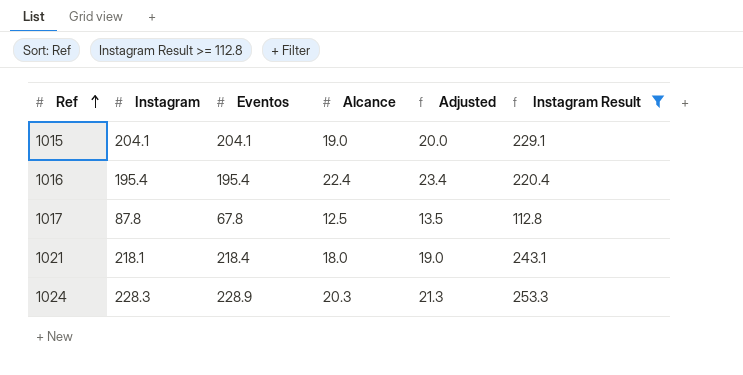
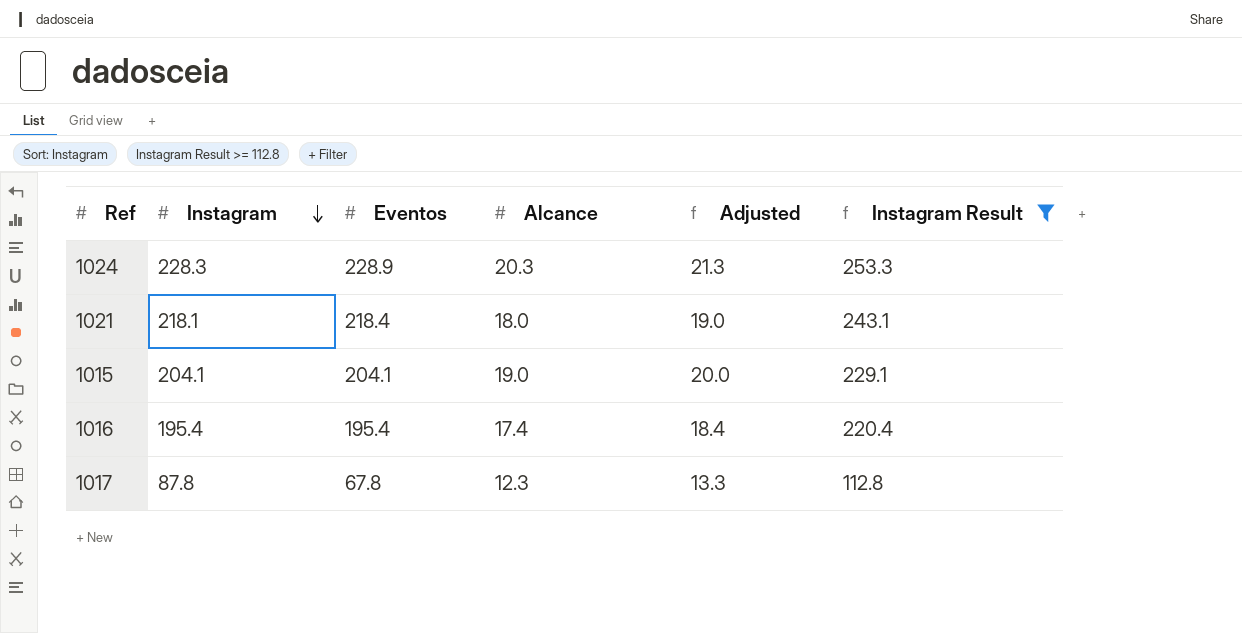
row order: Ref ascending -> Instagram descending
1016 | Alcance: 22.4 -> 17.4
1016 | Adjusted: 23.4 -> 18.4
1017 | Alcance: 12.5 -> 12.3
1017 | Adjusted: 13.5 -> 13.3

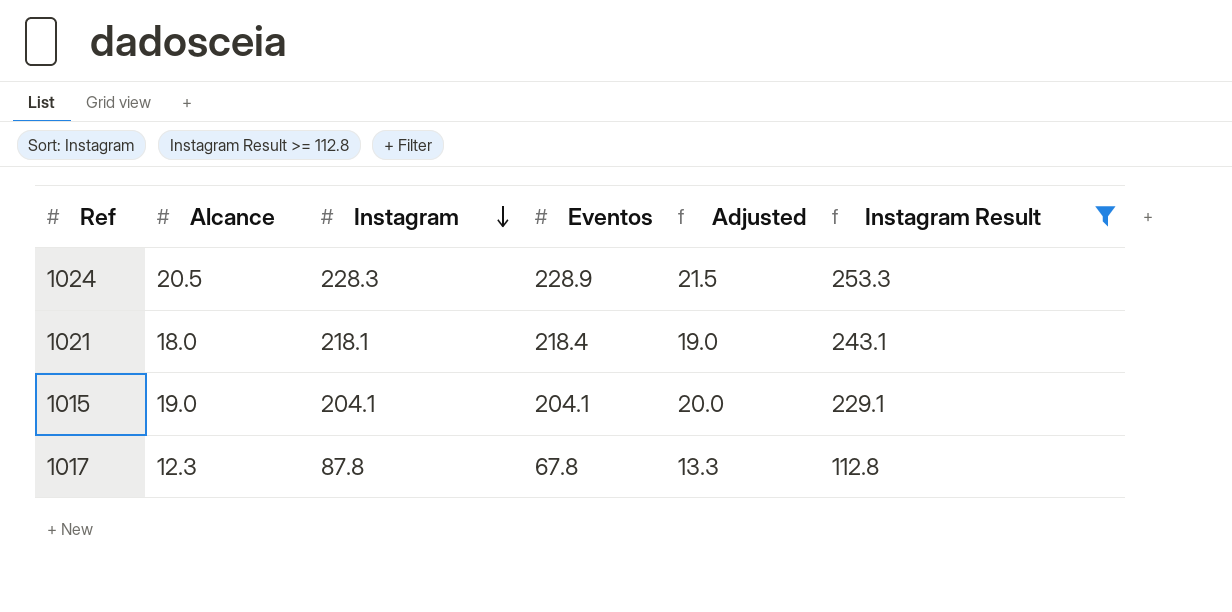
column Alcance | position: 4 -> 2
row 1016: 195.4 | 195.4 | 17.4 | 18.4 | 220.4 -> none
1024 | Alcance: 20.3 -> 20.5
1024 | Adjusted: 21.3 -> 21.5

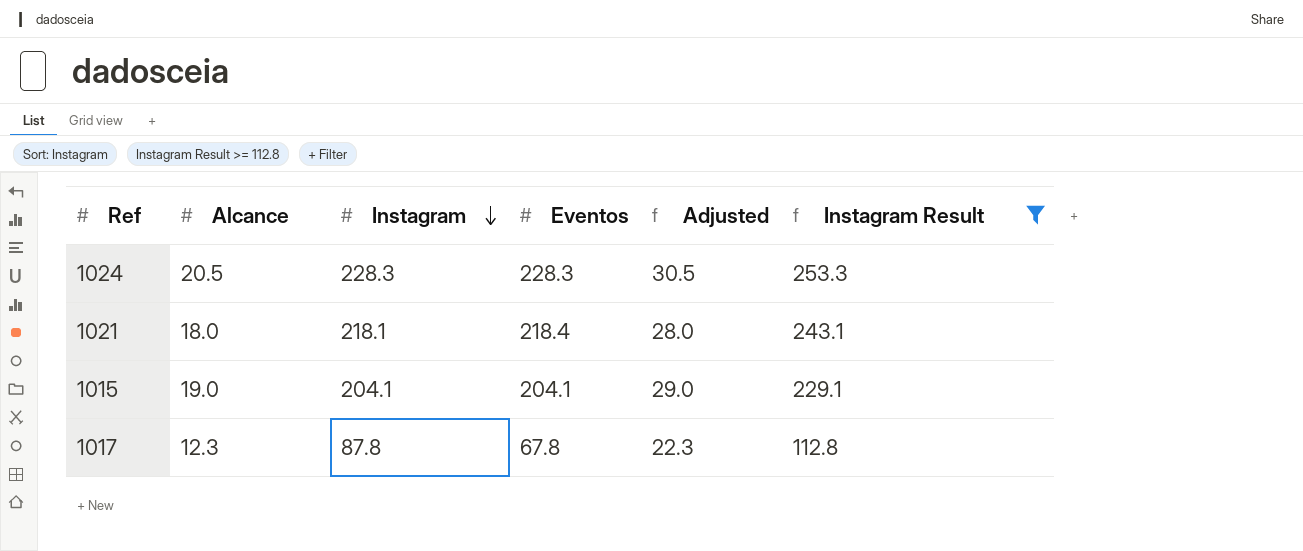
column Adjusted | formula: [Alcance] + 1 -> [Alcance] + 10
1024 | Eventos: 228.9 -> 228.3

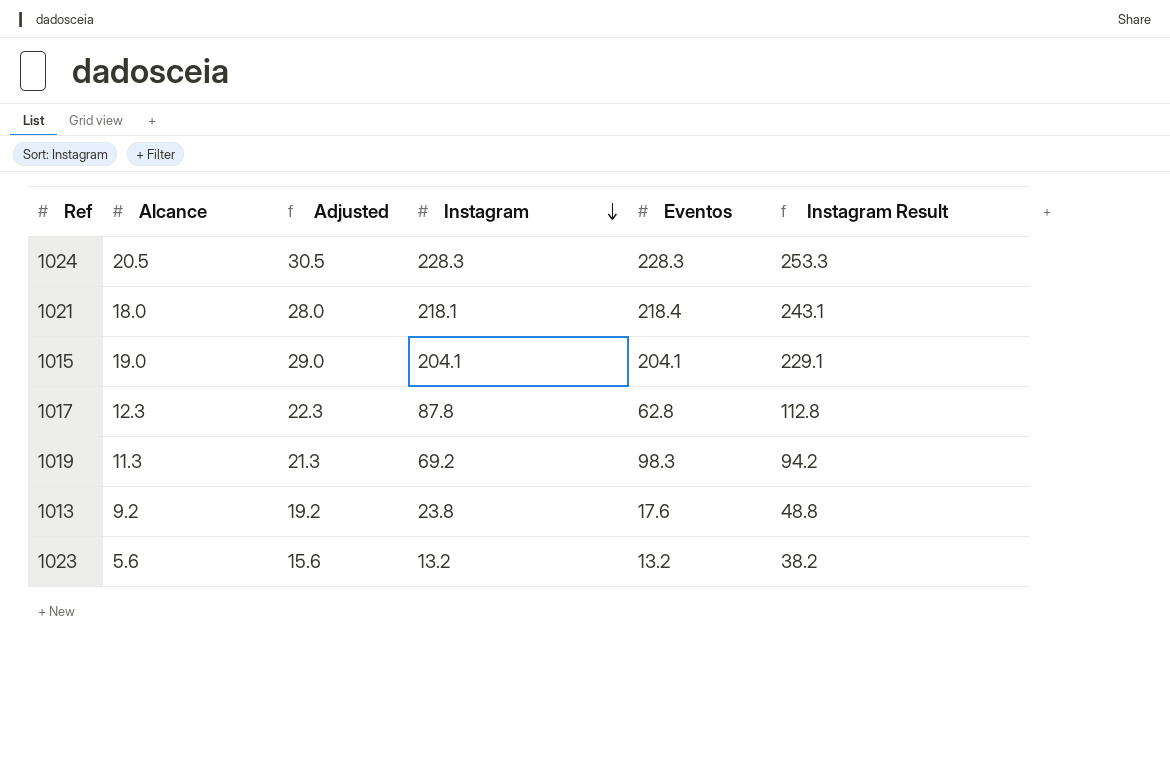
filter: Instagram Result >= 112.8 -> none
column Adjusted | position: 5 -> 3
1017 | Eventos: 67.8 -> 62.8

